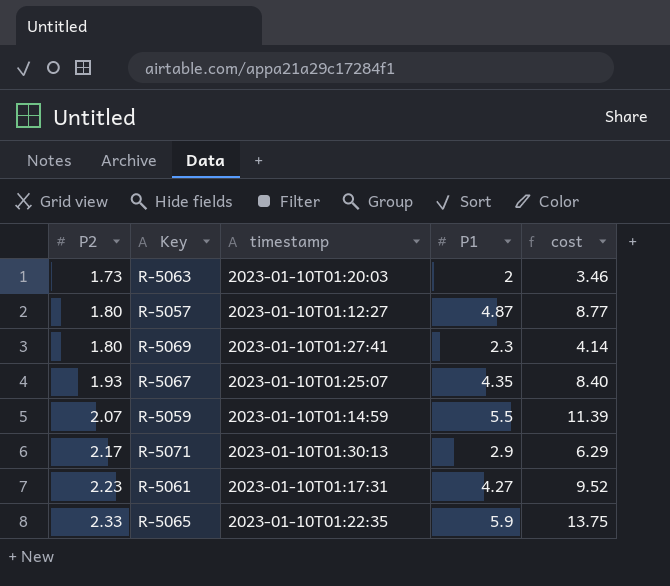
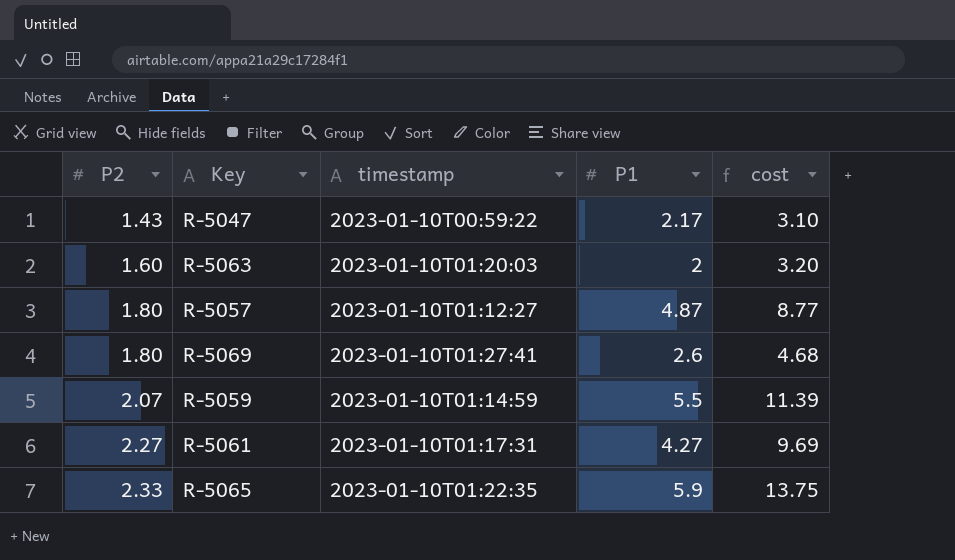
row R-5067: 1.93 | 2023-01-10T01:25:07 | 4.35 | 8.40 -> none
row R-5071: 2.17 | 2023-01-10T01:30:13 | 2.9 | 6.29 -> none
row R-5047: none -> 1.43 | 2023-01-10T00:59:22 | 2.17 | 3.10
R-5063 | P2: 1.73 -> 1.60
R-5063 | cost: 3.46 -> 3.20
R-5069 | P1: 2.3 -> 2.6
R-5069 | cost: 4.14 -> 4.68
R-5061 | P2: 2.23 -> 2.27
R-5061 | cost: 9.52 -> 9.69

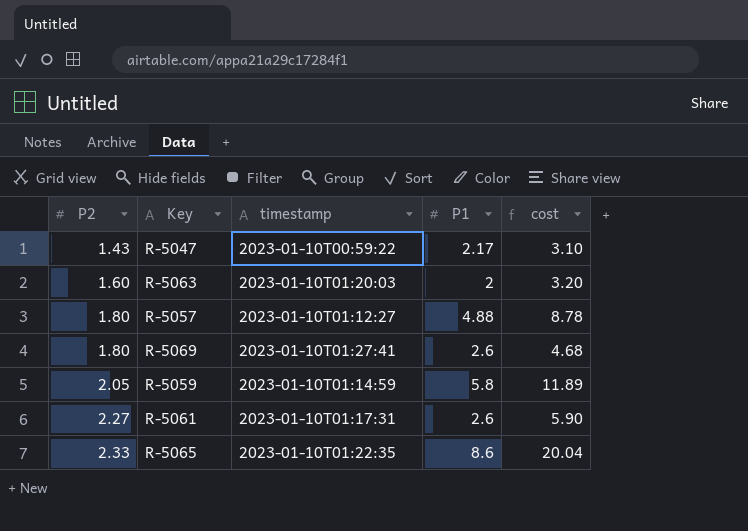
R-5057 | P1: 4.87 -> 4.88
R-5057 | cost: 8.77 -> 8.78
R-5059 | P2: 2.07 -> 2.05
R-5059 | P1: 5.5 -> 5.8
R-5059 | cost: 11.39 -> 11.89
R-5061 | P1: 4.27 -> 2.6
R-5061 | cost: 9.69 -> 5.90
R-5065 | P1: 5.9 -> 8.6
R-5065 | cost: 13.75 -> 20.04

